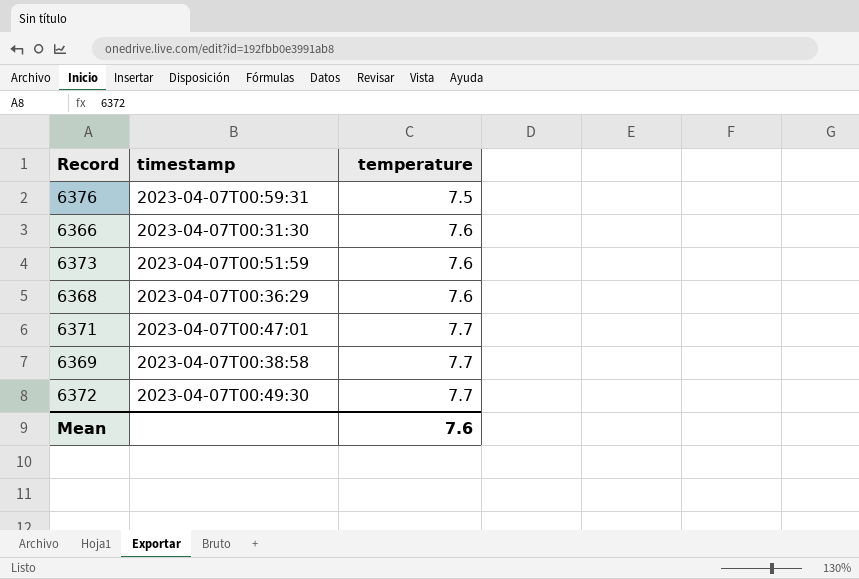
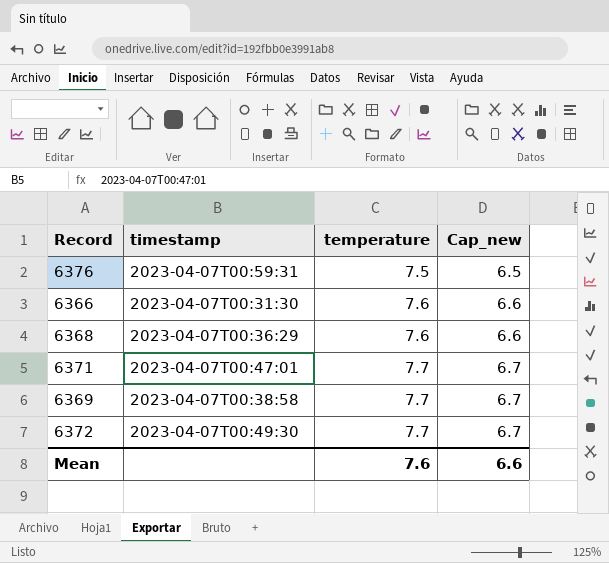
column Cap_new | formula: none -> [temperature] - 1
row 6373: 2023-04-07T00:51:59 | 7.6 -> none

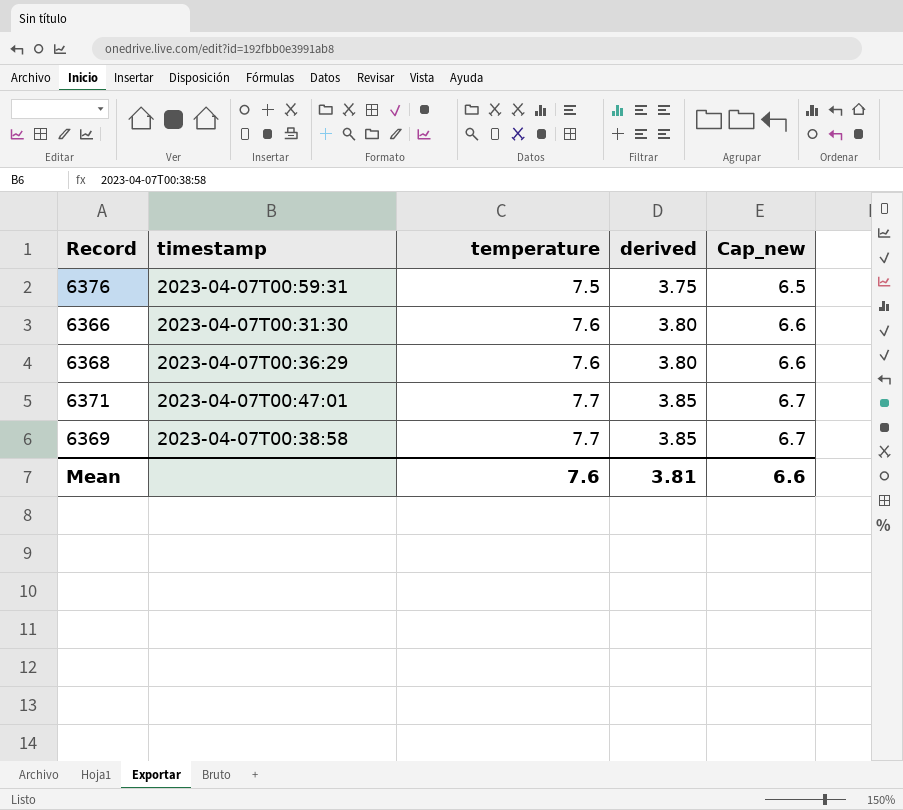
column derived | formula: none -> [temperature] * 0.5
row 6372: 2023-04-07T00:49:30 | 7.7 | 6.7 -> none

